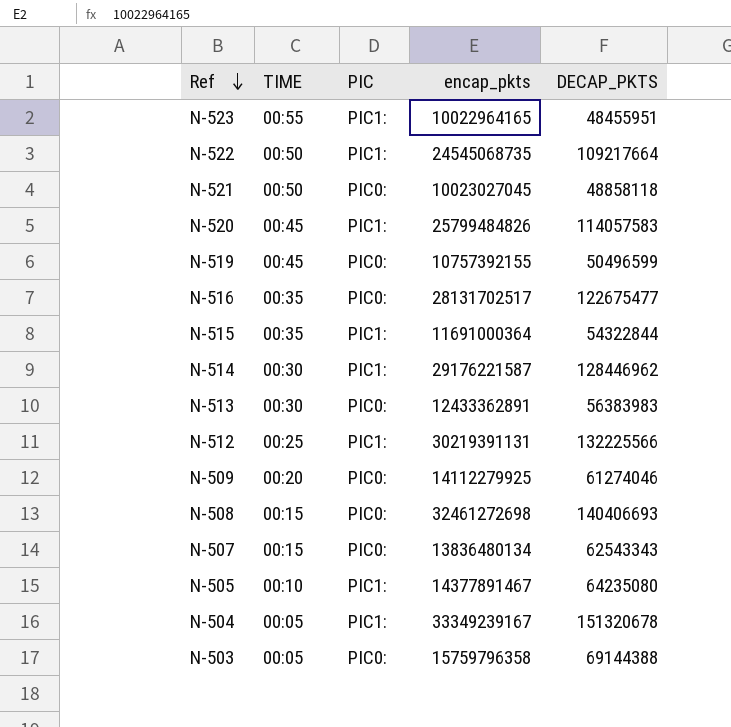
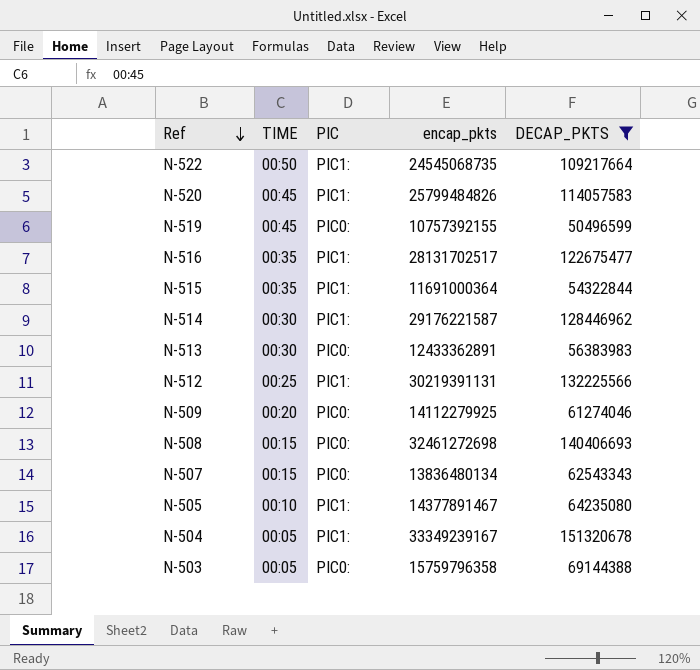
filter: none -> DECAP_PKTS >= 50496599
N-516 | PIC: PIC0: -> PIC1:

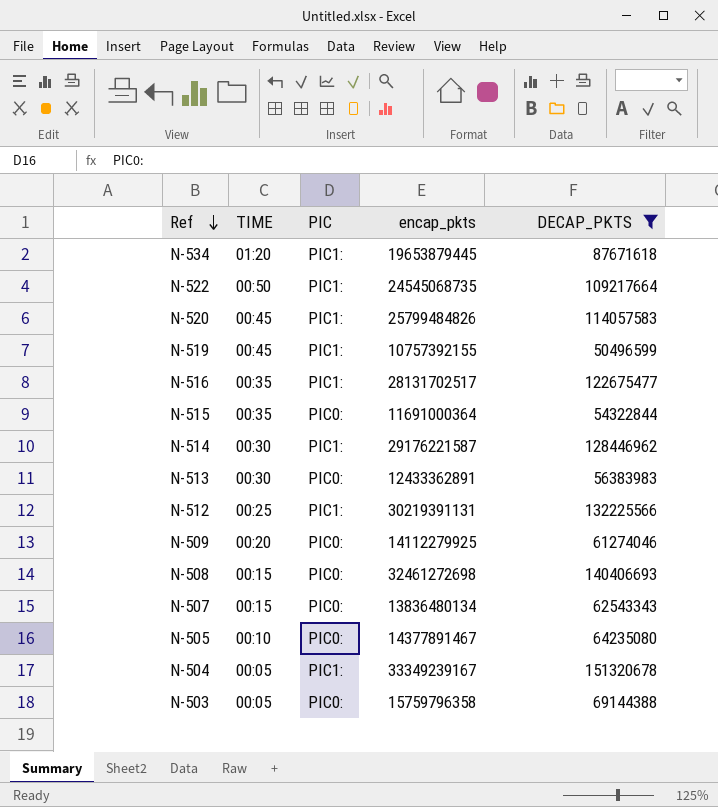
row N-534: none -> 01:20 | PIC1: | 19653879445 | 87671618
N-519 | PIC: PIC0: -> PIC1:
N-515 | PIC: PIC1: -> PIC0:
N-505 | PIC: PIC1: -> PIC0:

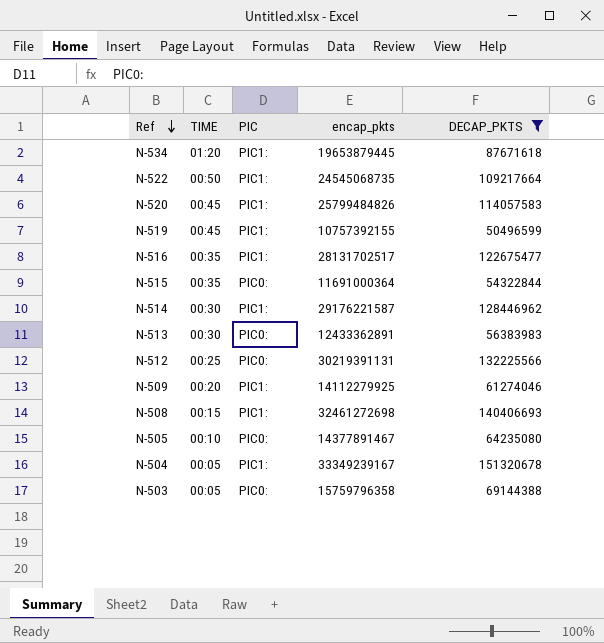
row N-507: 00:15 | PIC0: | 13836480134 | 62543343 -> none
N-512 | PIC: PIC1: -> PIC0:
N-509 | PIC: PIC0: -> PIC1:
N-508 | PIC: PIC0: -> PIC1:

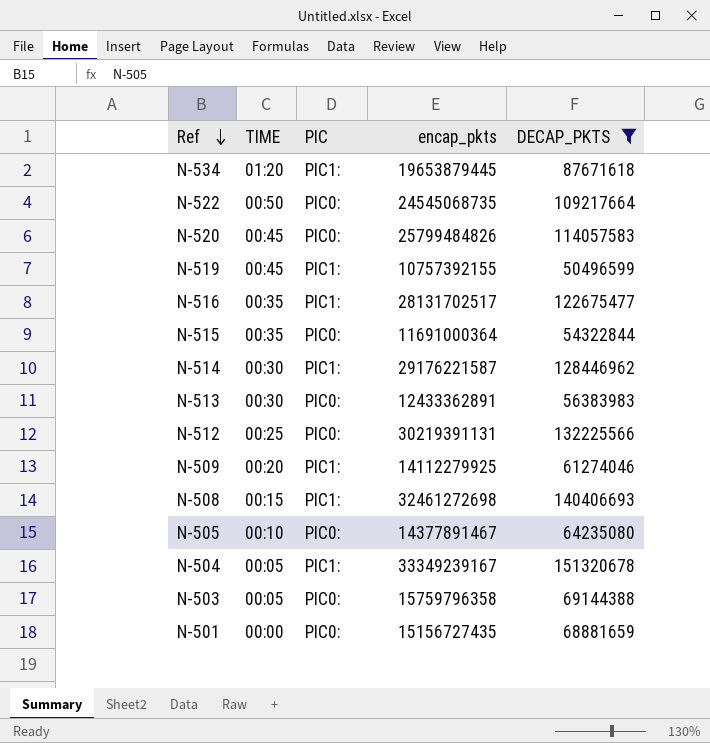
N-522 | PIC: PIC1: -> PIC0:
N-520 | PIC: PIC1: -> PIC0:
row N-501: none -> 00:00 | PIC0: | 15156727435 | 68881659

